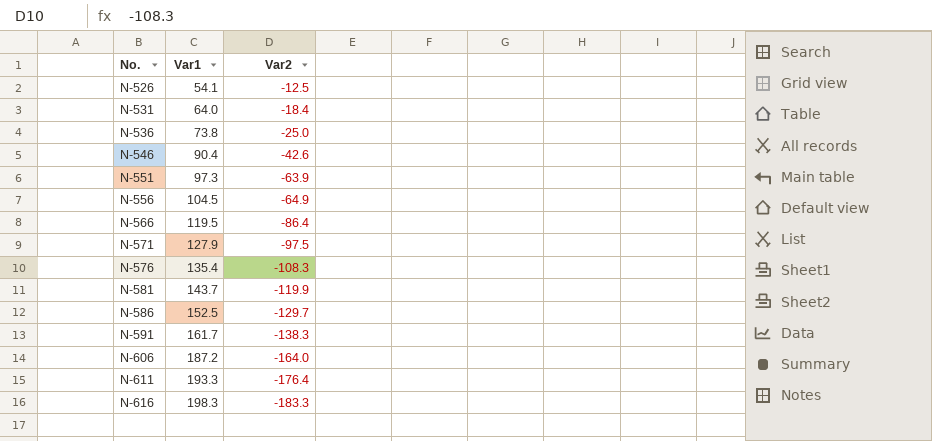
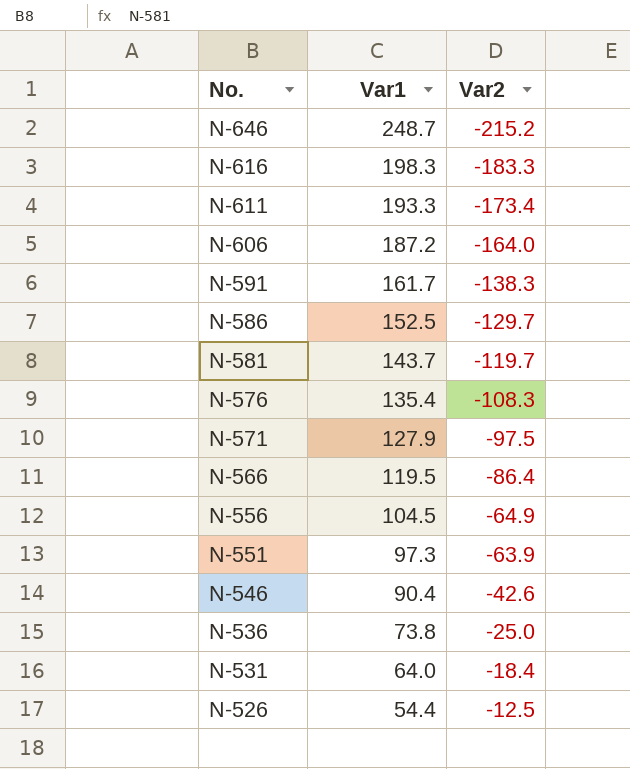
row order: No. ascending -> No. descending
row N-646: none -> 248.7 | -215.2
N-611 | Var2: -176.4 -> -173.4
N-581 | Var2: -119.9 -> -119.7
N-526 | Var1: 54.1 -> 54.4

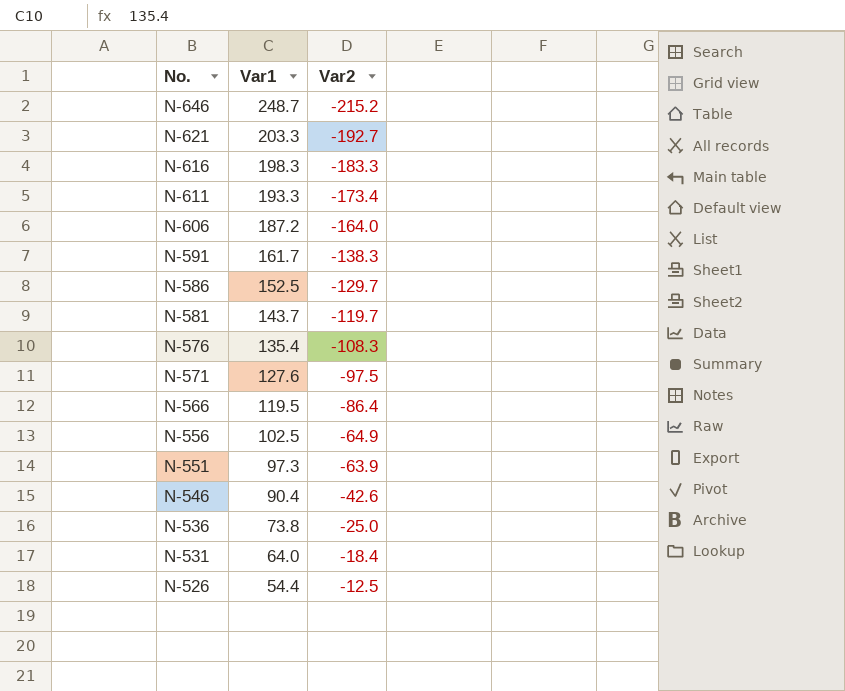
row N-621: none -> 203.3 | -192.7
N-571 | Var1: 127.9 -> 127.6
N-556 | Var1: 104.5 -> 102.5

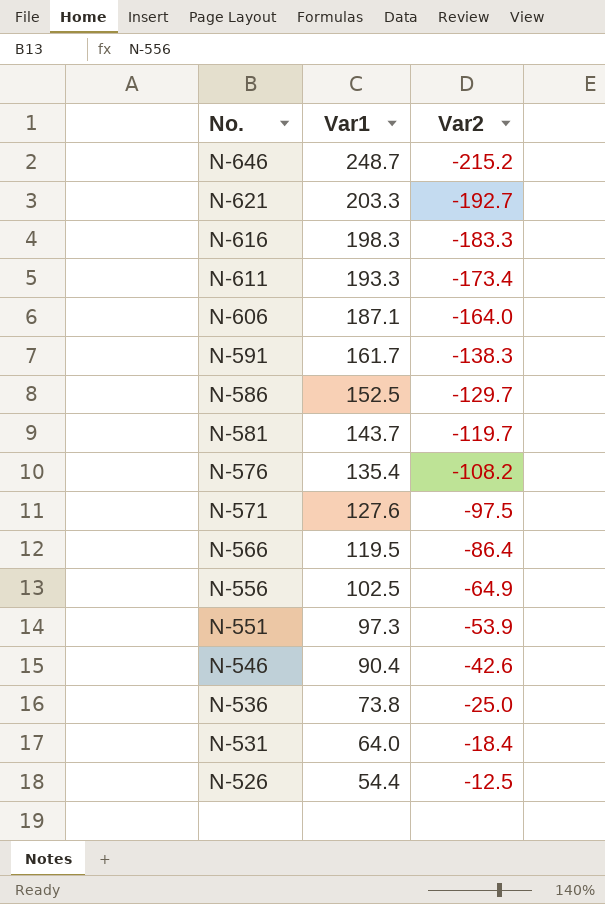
N-606 | Var1: 187.2 -> 187.1
N-576 | Var2: -108.3 -> -108.2
N-551 | Var2: -63.9 -> -53.9

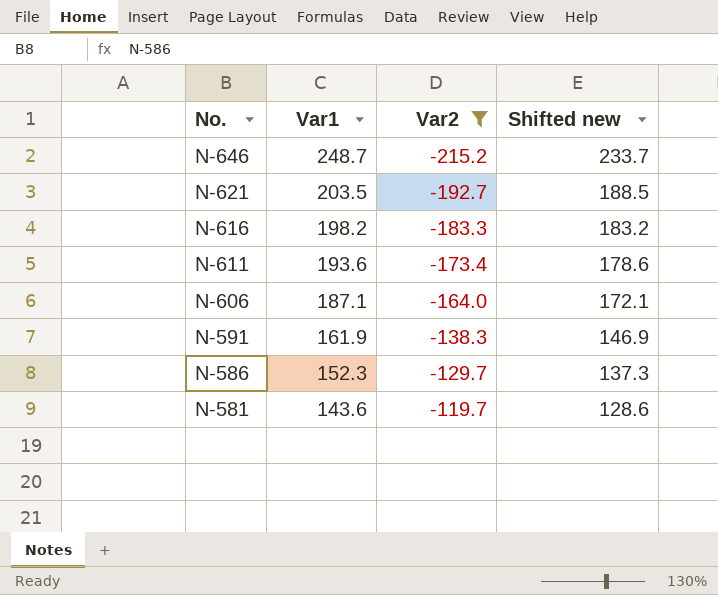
filter: none -> Var2 <= -119.7
column Shifted new | formula: none -> [Var1] - 15
N-621 | Var1: 203.3 -> 203.5
N-616 | Var1: 198.3 -> 198.2
N-611 | Var1: 193.3 -> 193.6
N-591 | Var1: 161.7 -> 161.9
N-586 | Var1: 152.5 -> 152.3
N-581 | Var1: 143.7 -> 143.6

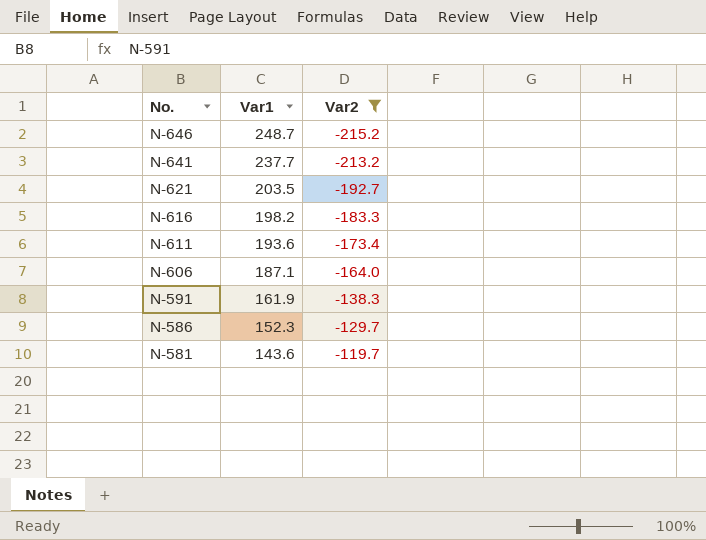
column Shifted new | formula: [Var1] - 15 -> none
row N-641: none -> 237.7 | -213.2

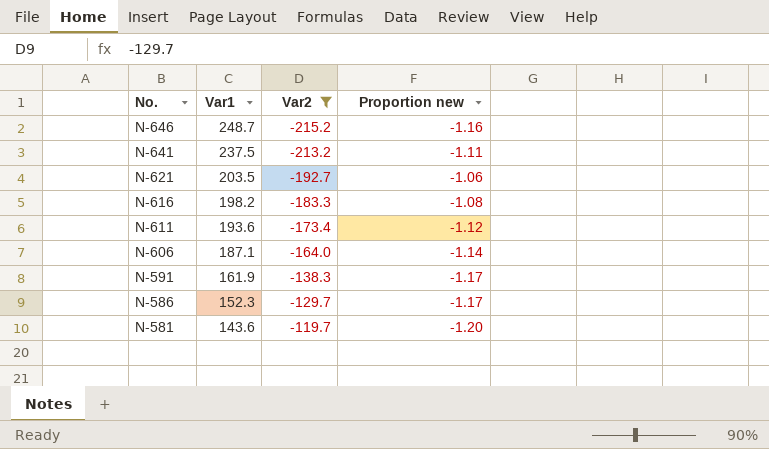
column Proportion new | formula: none -> [Var1] / [Var2]
N-641 | Var1: 237.7 -> 237.5

